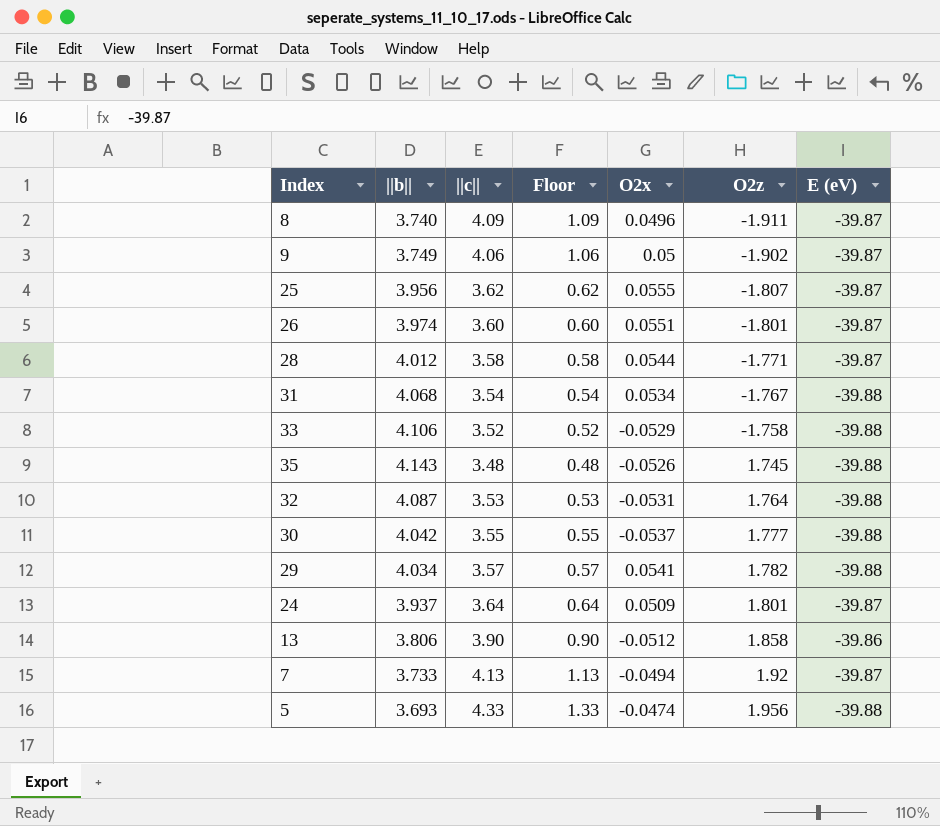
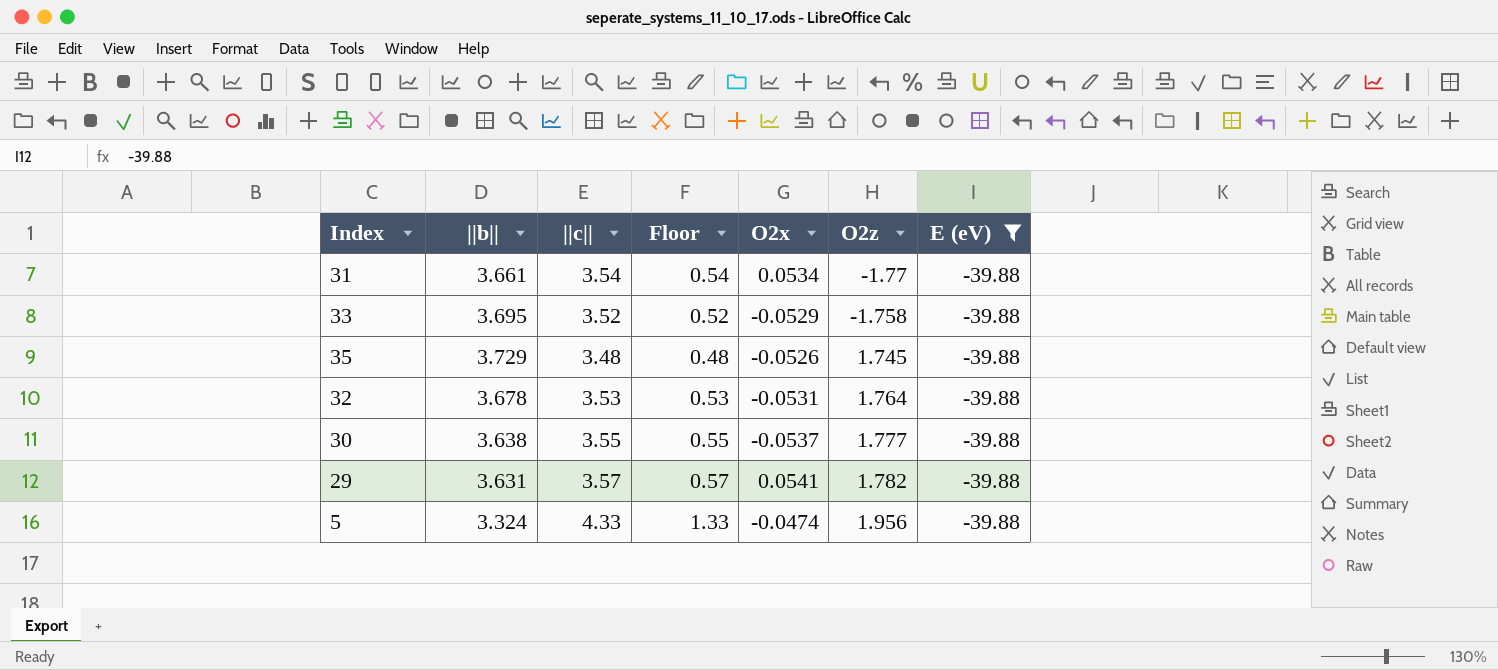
filter: none -> E (eV) = -39.88
31 | ||b||: 4.068 -> 3.661
31 | O2z: -1.767 -> -1.77
33 | ||b||: 4.106 -> 3.695
35 | ||b||: 4.143 -> 3.729
32 | ||b||: 4.087 -> 3.678
30 | ||b||: 4.042 -> 3.638
29 | ||b||: 4.034 -> 3.631
5 | ||b||: 3.693 -> 3.324

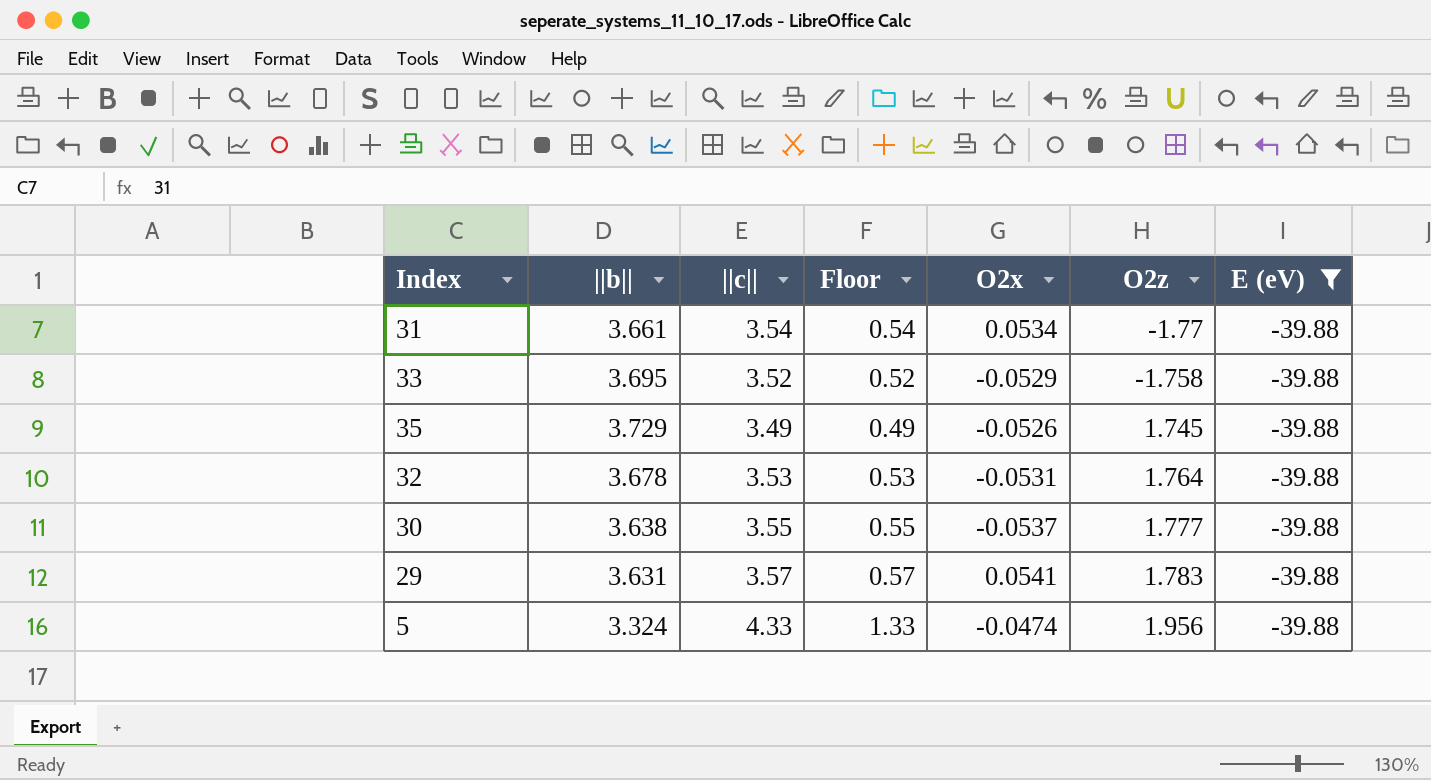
35 | ||c||: 3.48 -> 3.49
35 | Floor: 0.48 -> 0.49
29 | O2z: 1.782 -> 1.783

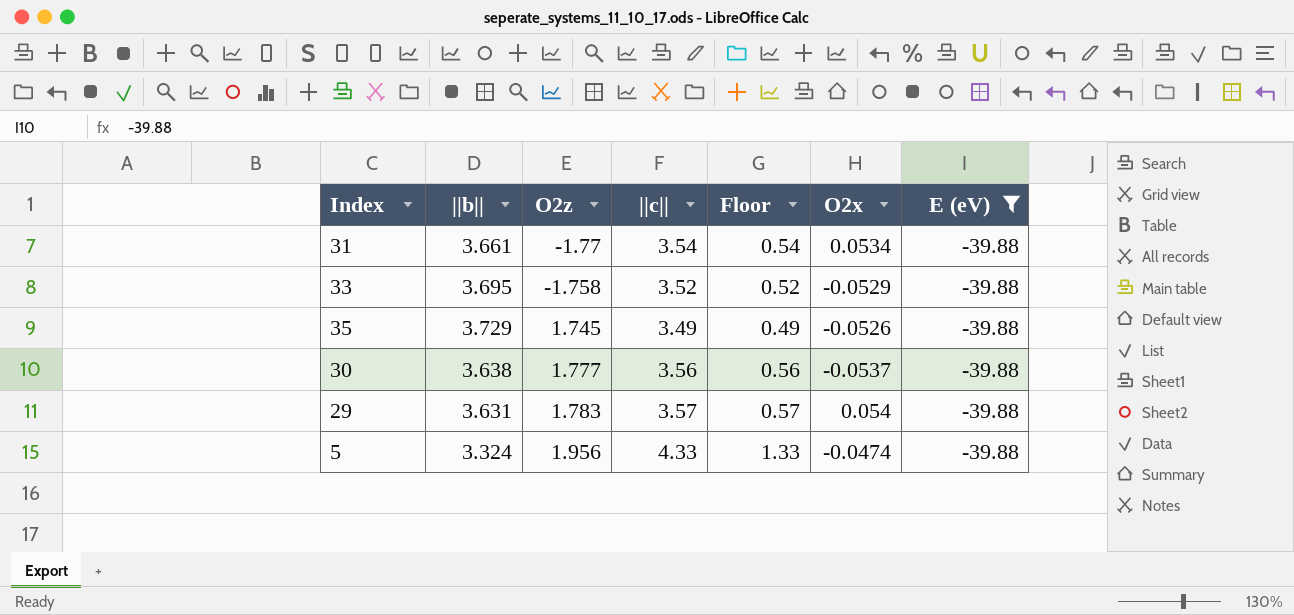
column O2z | position: 6 -> 3
row 32: 3.678 | 3.53 | 0.53 | -0.0531 | 1.764 | -39.88 -> none
30 | ||c||: 3.55 -> 3.56
30 | Floor: 0.55 -> 0.56
29 | O2x: 0.0541 -> 0.054

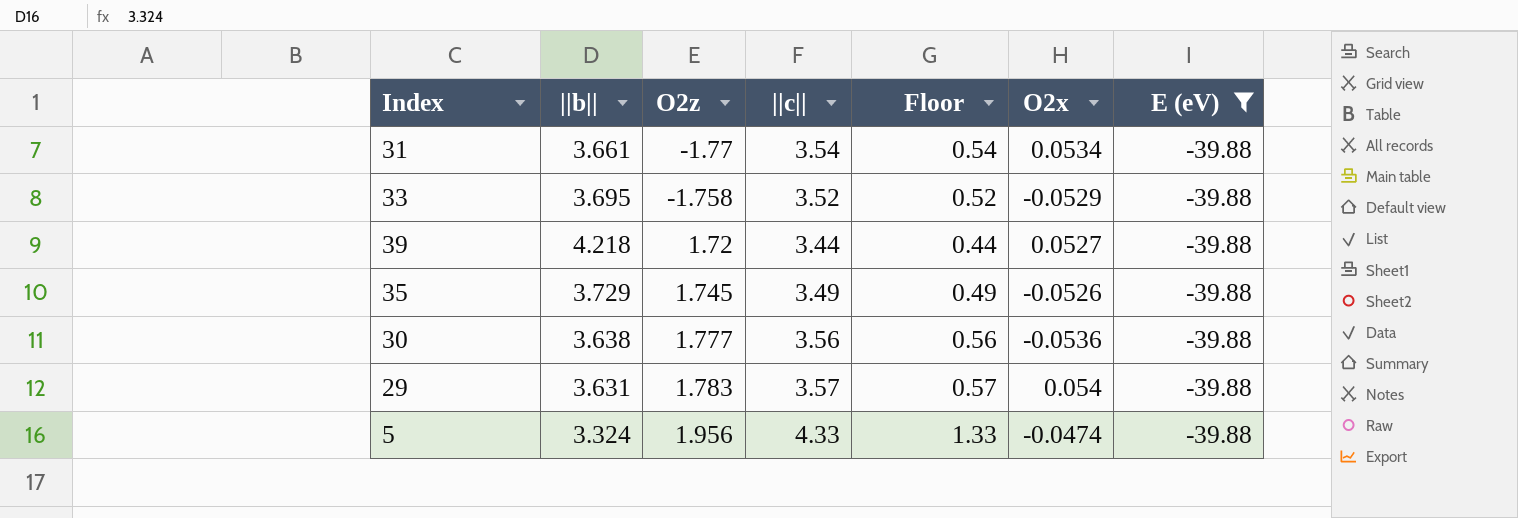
row 39: none -> 4.218 | 1.72 | 3.44 | 0.44 | 0.0527 | -39.88
30 | O2x: -0.0537 -> -0.0536

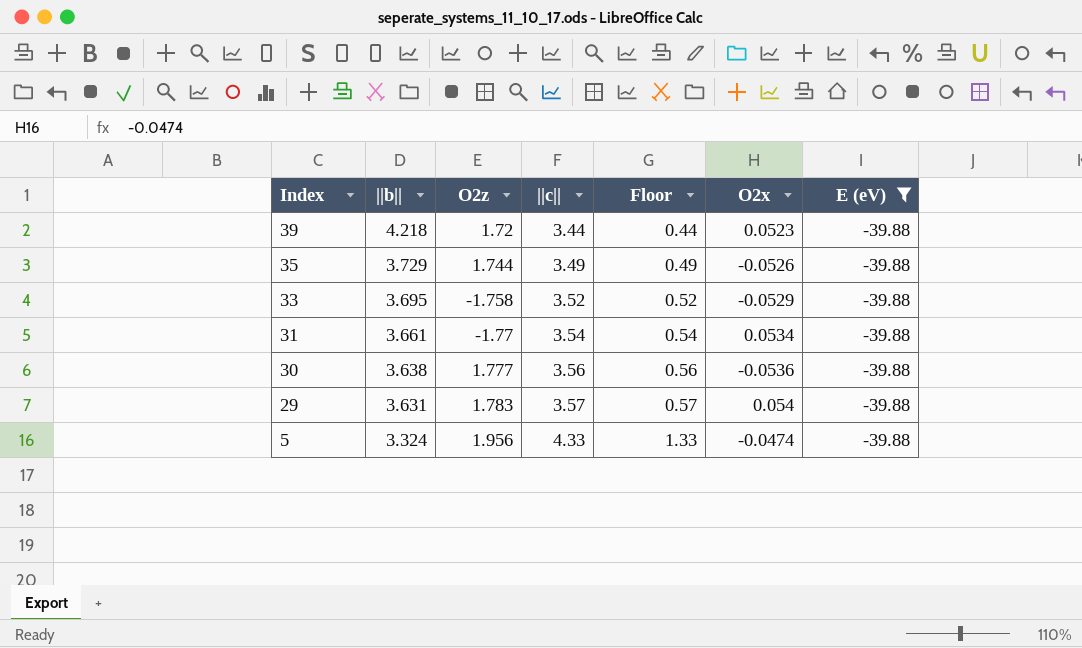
row order: O2z ascending -> Index descending
39 | O2x: 0.0527 -> 0.0523
35 | O2z: 1.745 -> 1.744

